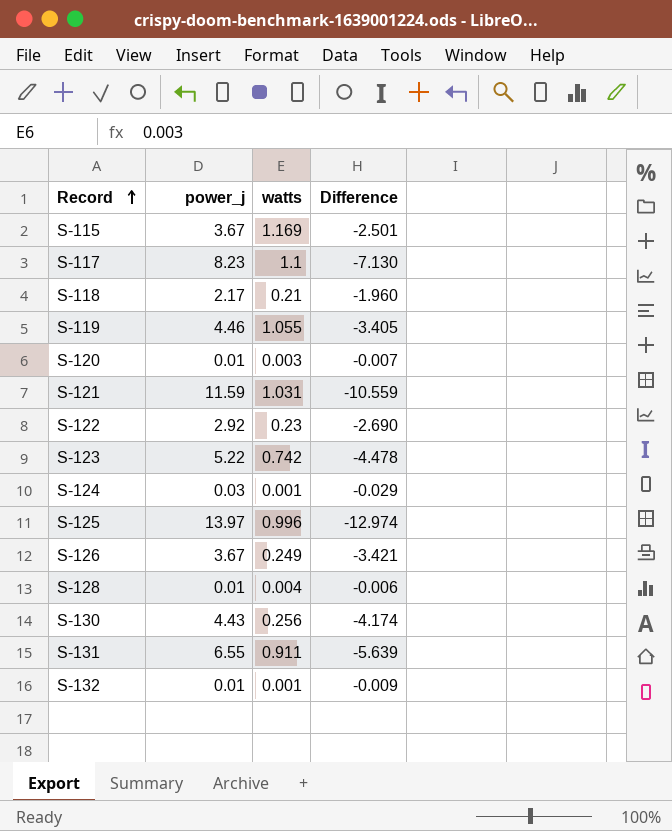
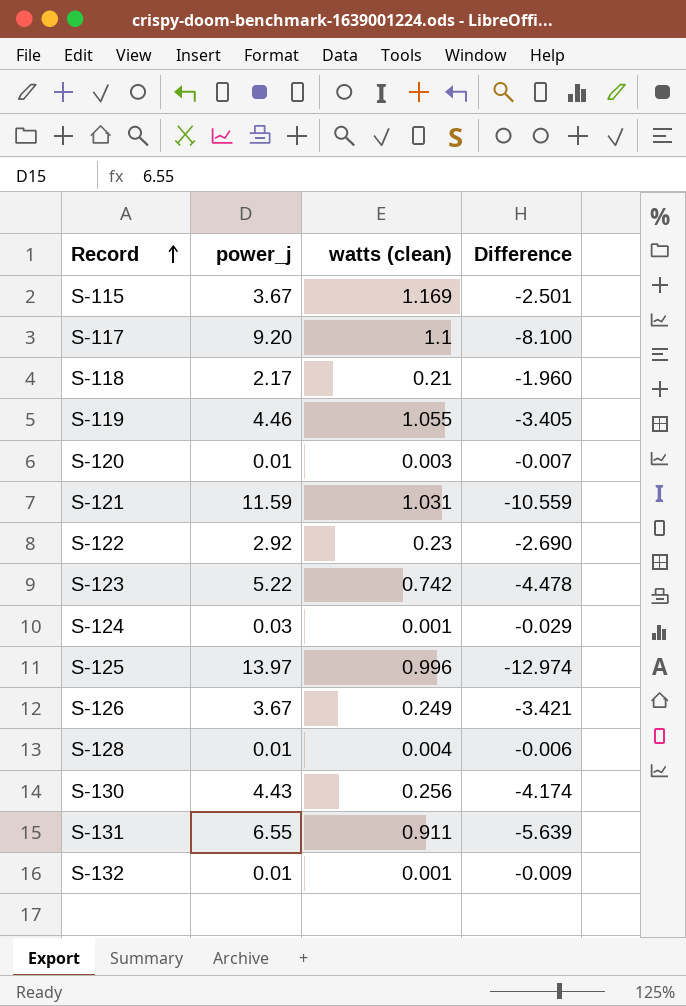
column name: watts -> watts (clean)
S-117 | power_j: 8.23 -> 9.20
S-117 | Difference: -7.130 -> -8.100

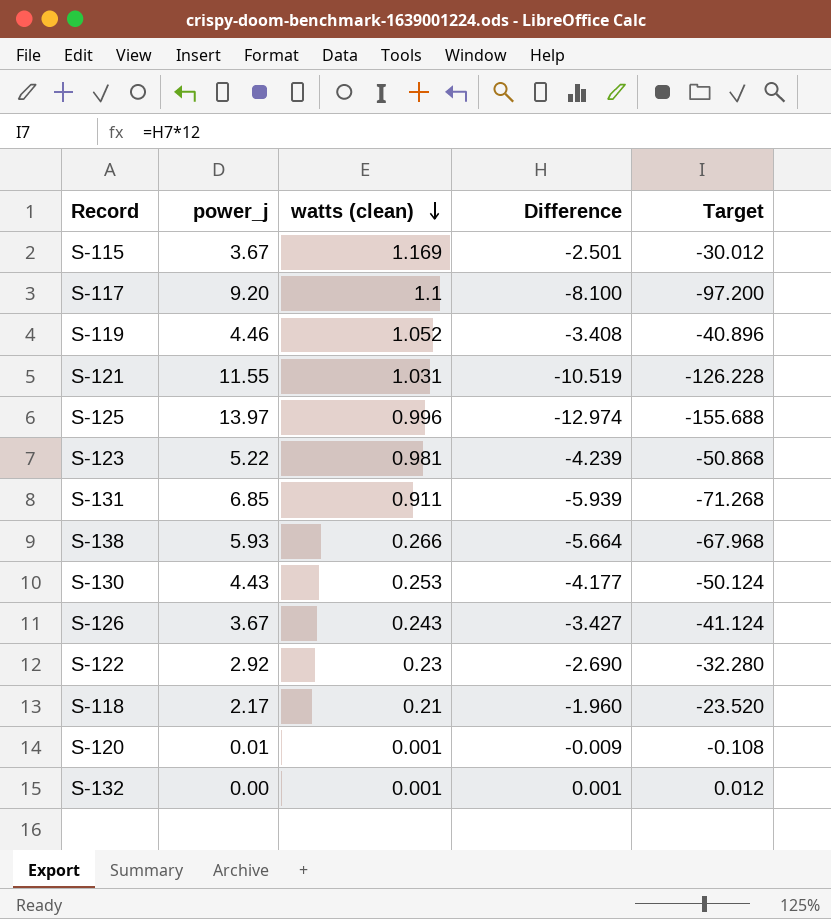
row order: Record ascending -> watts (clean) descending
column Target | formula: none -> [Difference] * 12
row S-124: 0.03 | 0.001 | -0.029 -> none
row S-128: 0.01 | 0.004 | -0.006 -> none
S-119 | watts (clean): 1.055 -> 1.052
S-119 | Difference: -3.405 -> -3.408
S-121 | power_j: 11.59 -> 11.55
S-121 | Difference: -10.559 -> -10.519
S-123 | watts (clean): 0.742 -> 0.981
S-123 | Difference: -4.478 -> -4.239
S-131 | power_j: 6.55 -> 6.85
S-131 | Difference: -5.639 -> -5.939
row S-138: none -> 5.93 | 0.266 | -5.664 | -67.968
S-130 | watts (clean): 0.256 -> 0.253
S-130 | Difference: -4.174 -> -4.177
S-126 | watts (clean): 0.249 -> 0.243
S-126 | Difference: -3.421 -> -3.427
S-120 | watts (clean): 0.003 -> 0.001
S-120 | Difference: -0.007 -> -0.009
S-132 | power_j: 0.01 -> 0.00
S-132 | Difference: -0.009 -> 0.001

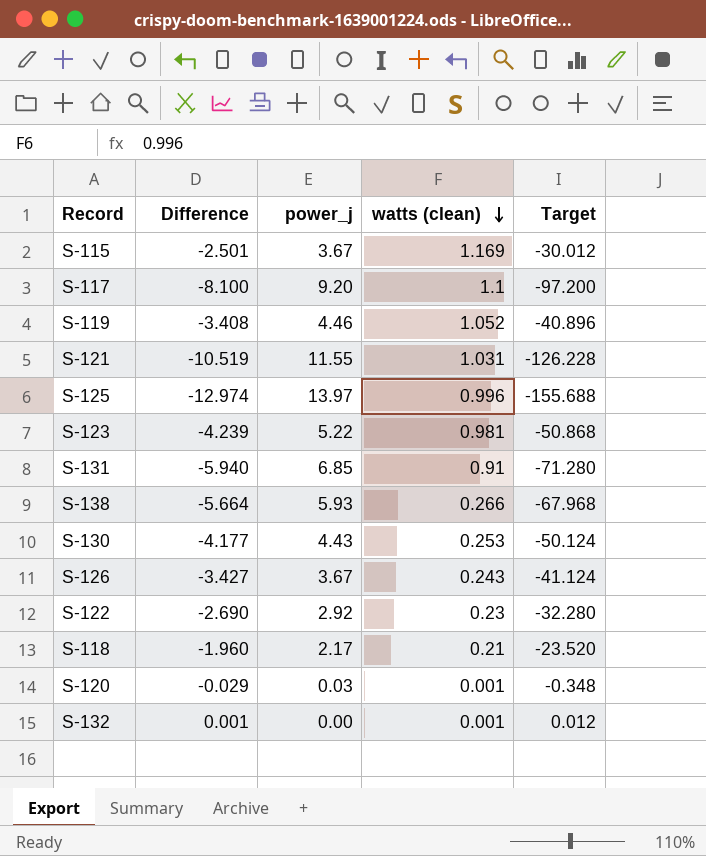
column Difference | position: 4 -> 2
S-131 | Difference: -5.939 -> -5.940
S-131 | watts (clean): 0.911 -> 0.91
S-131 | Target: -71.268 -> -71.280
S-120 | Difference: -0.009 -> -0.029
S-120 | power_j: 0.01 -> 0.03
S-120 | Target: -0.108 -> -0.348

